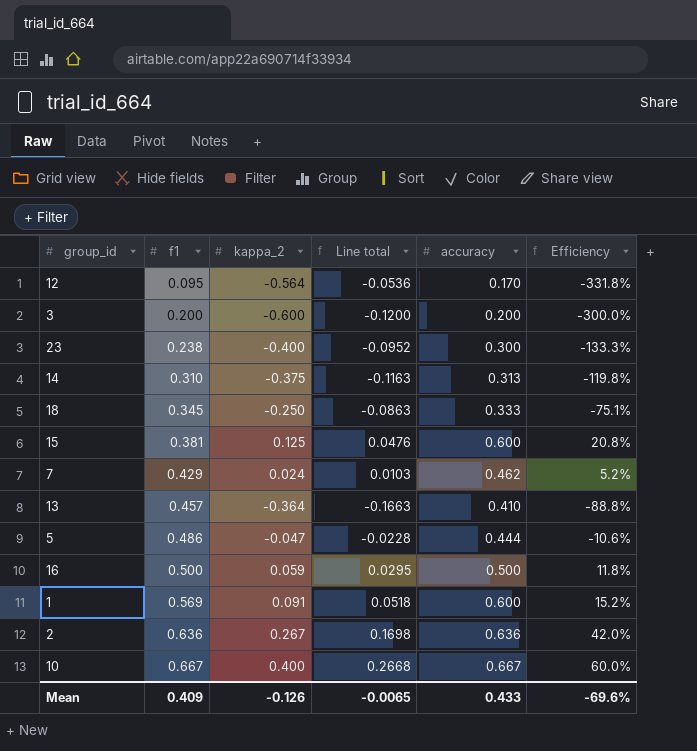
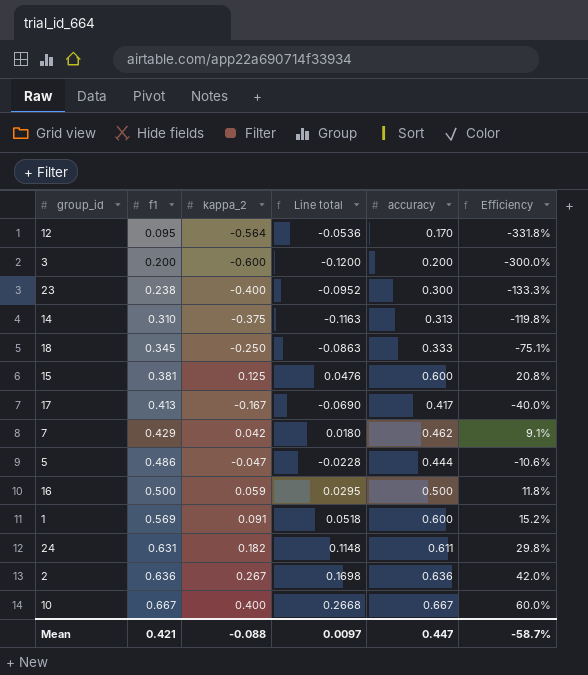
row 13: 0.457 | -0.364 | -0.1663 | 0.410 | -88.8% -> none
row 17: none -> 0.413 | -0.167 | -0.0690 | 0.417 | -40.0%
7 | kappa_2: 0.024 -> 0.042
7 | Line total: 0.0103 -> 0.0180
7 | Efficiency: 5.2% -> 9.1%
row 24: none -> 0.631 | 0.182 | 0.1148 | 0.611 | 29.8%
Mean | f1: 0.409 -> 0.421
Mean | kappa_2: -0.126 -> -0.088
Mean | Line total: -0.0065 -> 0.0097
Mean | accuracy: 0.433 -> 0.447
Mean | Efficiency: -69.6% -> -58.7%

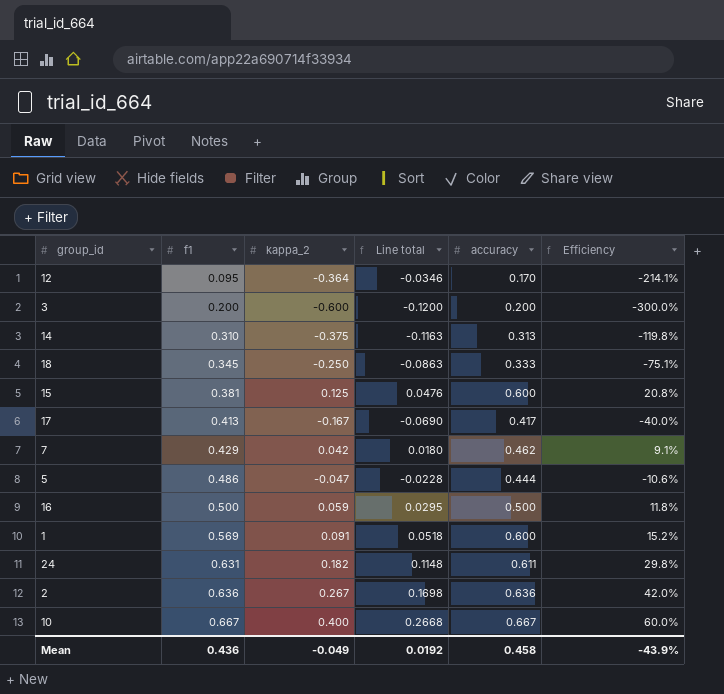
row 23: 0.238 | -0.400 | -0.0952 | 0.300 | -133.3% -> none
12 | kappa_2: -0.564 -> -0.364
12 | Line total: -0.0536 -> -0.0346
12 | Efficiency: -331.8% -> -214.1%
Mean | f1: 0.421 -> 0.436
Mean | kappa_2: -0.088 -> -0.049
Mean | Line total: 0.0097 -> 0.0192
Mean | accuracy: 0.447 -> 0.458
Mean | Efficiency: -58.7% -> -43.9%

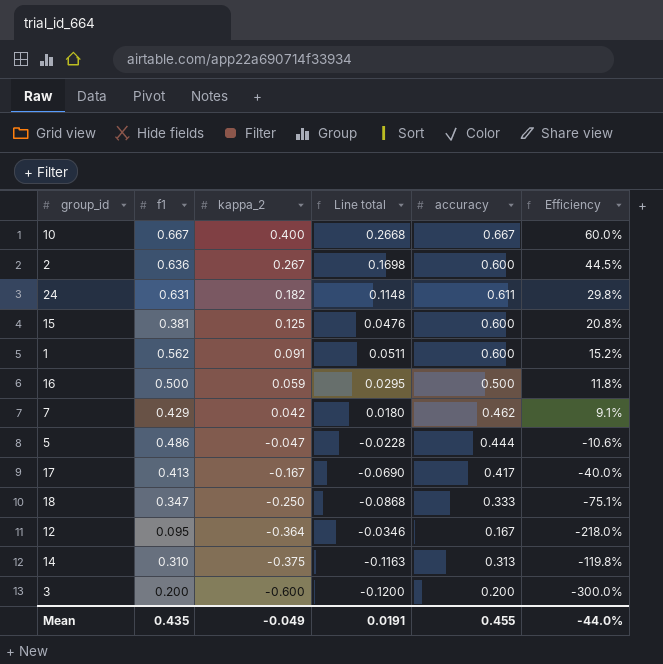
row order: f1 ascending -> kappa_2 descending
2 | accuracy: 0.636 -> 0.600
2 | Efficiency: 42.0% -> 44.5%
1 | f1: 0.569 -> 0.562
1 | Line total: 0.0518 -> 0.0511
18 | f1: 0.345 -> 0.347
18 | Line total: -0.0863 -> -0.0868
12 | accuracy: 0.170 -> 0.167
12 | Efficiency: -214.1% -> -218.0%
Mean | f1: 0.436 -> 0.435
Mean | Line total: 0.0192 -> 0.0191
Mean | accuracy: 0.458 -> 0.455
Mean | Efficiency: -43.9% -> -44.0%

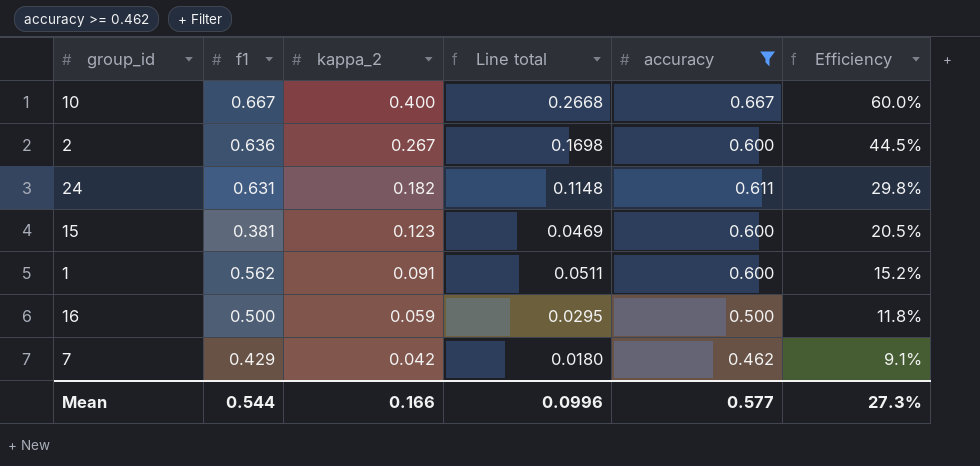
filter: none -> accuracy >= 0.462
15 | kappa_2: 0.125 -> 0.123
15 | Line total: 0.0476 -> 0.0469
15 | Efficiency: 20.8% -> 20.5%
Mean | f1: 0.435 -> 0.544
Mean | kappa_2: -0.049 -> 0.166
Mean | Line total: 0.0191 -> 0.0996
Mean | accuracy: 0.455 -> 0.577
Mean | Efficiency: -44.0% -> 27.3%

